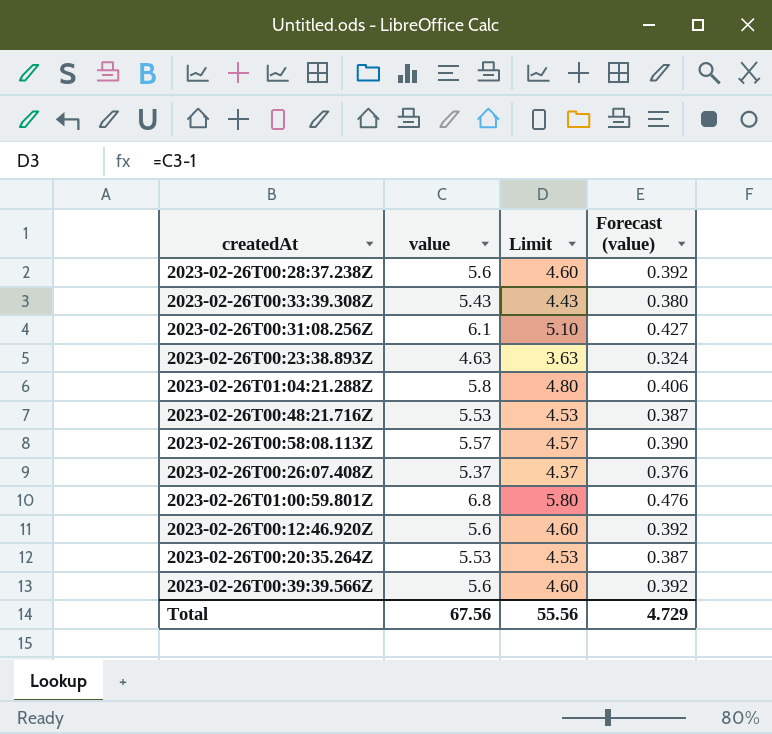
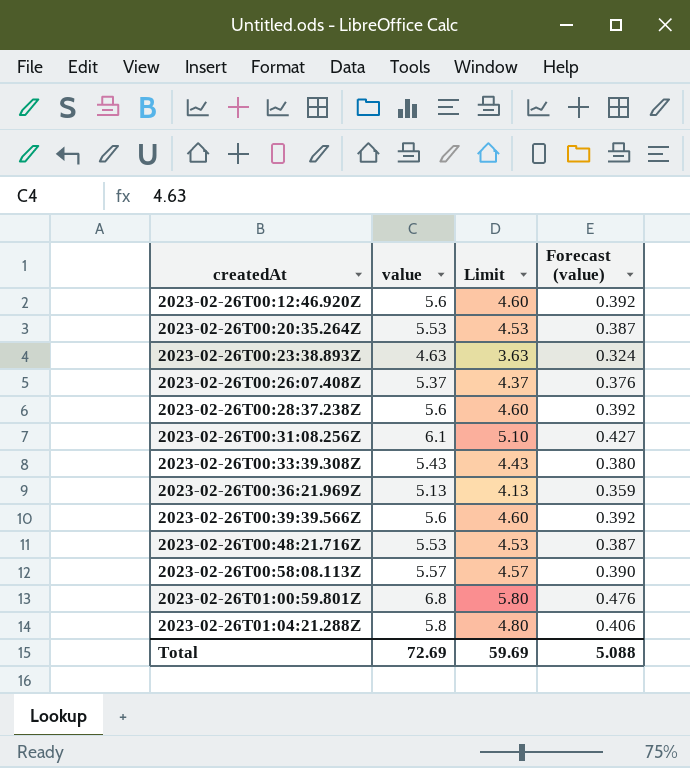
row order: none -> createdAt ascending
row 2023-02-26T00:36:21.969Z: none -> 5.13 | 4.13 | 0.359
Total | value: 67.56 -> 72.69
Total | Limit: 55.56 -> 59.69
Total | Forecast (value): 4.729 -> 5.088

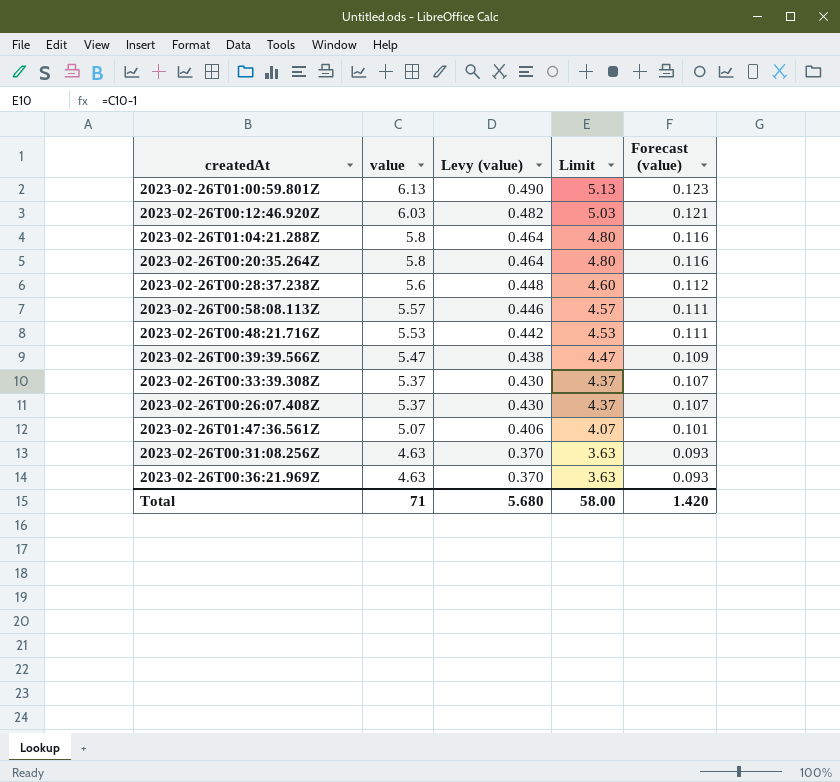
row order: createdAt ascending -> value descending
column Levy (value) | formula: none -> [value] * 0.08
column Forecast (value) | formula: [value] * 0.07 -> [value] * 0.02
row 2023-02-26T00:23:38.893Z: 4.63 | 3.63 | 0.324 -> none
2023-02-26T01:00:59.801Z | value: 6.8 -> 6.13
2023-02-26T01:00:59.801Z | Limit: 5.80 -> 5.13
2023-02-26T00:12:46.920Z | value: 5.6 -> 6.03
2023-02-26T00:12:46.920Z | Limit: 4.60 -> 5.03
2023-02-26T00:20:35.264Z | value: 5.53 -> 5.8
2023-02-26T00:20:35.264Z | Limit: 4.53 -> 4.80
2023-02-26T00:39:39.566Z | value: 5.6 -> 5.47
2023-02-26T00:39:39.566Z | Limit: 4.60 -> 4.47
2023-02-26T00:33:39.308Z | value: 5.43 -> 5.37
2023-02-26T00:33:39.308Z | Limit: 4.43 -> 4.37
row 2023-02-26T01:47:36.561Z: none -> 5.07 | 0.406 | 4.07 | 0.101
2023-02-26T00:31:08.256Z | value: 6.1 -> 4.63
2023-02-26T00:31:08.256Z | Limit: 5.10 -> 3.63
2023-02-26T00:36:21.969Z | value: 5.13 -> 4.63
2023-02-26T00:36:21.969Z | Limit: 4.13 -> 3.63
Total | value: 72.69 -> 71
Total | Limit: 59.69 -> 58.00
Total | Forecast (value): 5.088 -> 1.420

